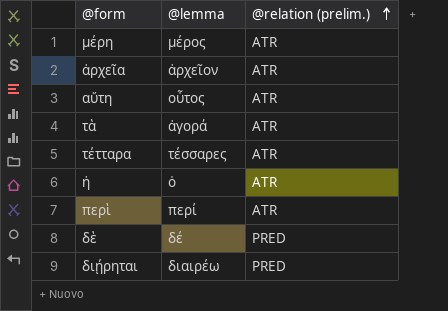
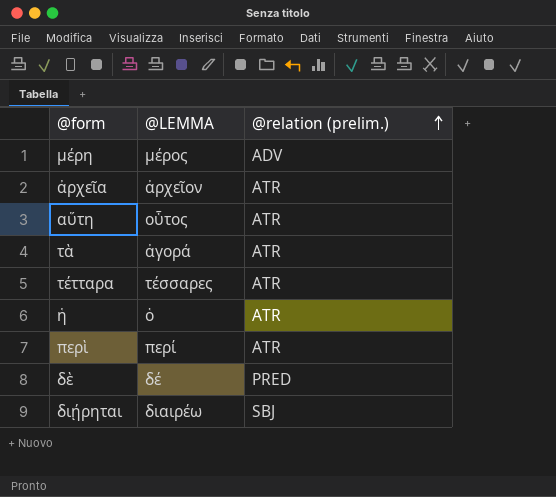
column name: @lemma -> @LEMMA
μέρη | @relation (prelim.): ATR -> ADV
διῄρηται | @relation (prelim.): PRED -> SBJ

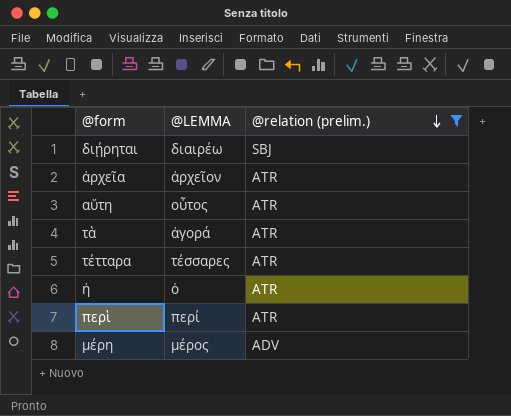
filter: none -> @relation (prelim.) != PRED
row order: @relation (prelim.) ascending -> @relation (prelim.) descending

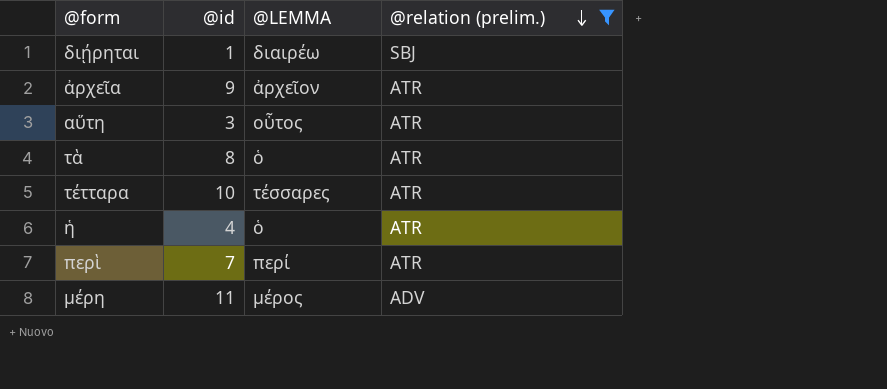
column @id | position: none -> 2
τὰ | @LEMMA: ἀγορά -> ὁ

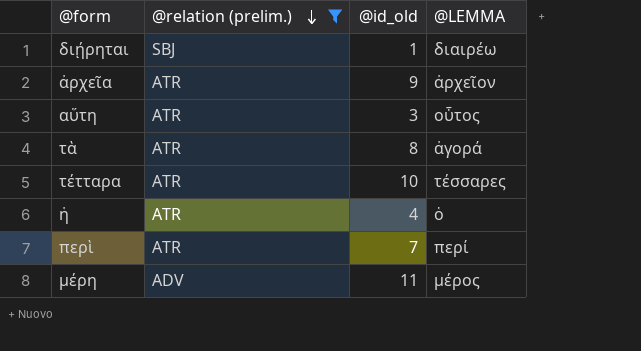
column @relation (prelim.) | position: 4 -> 2
column name: @id -> @id_old
τὰ | @LEMMA: ὁ -> ἀγορά

